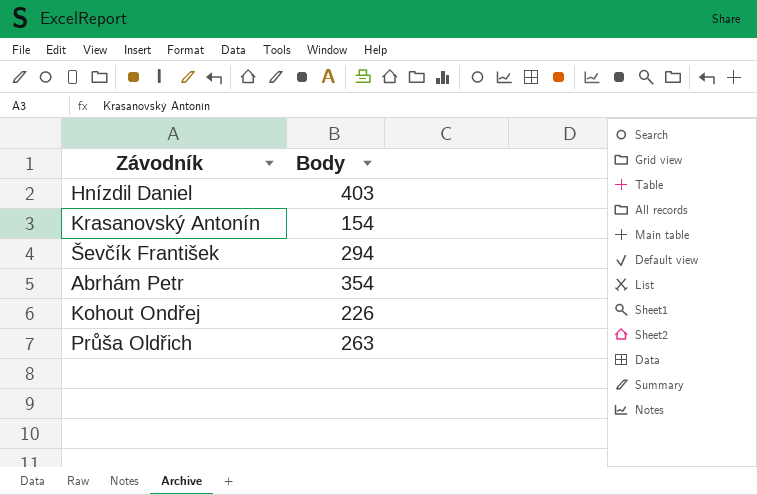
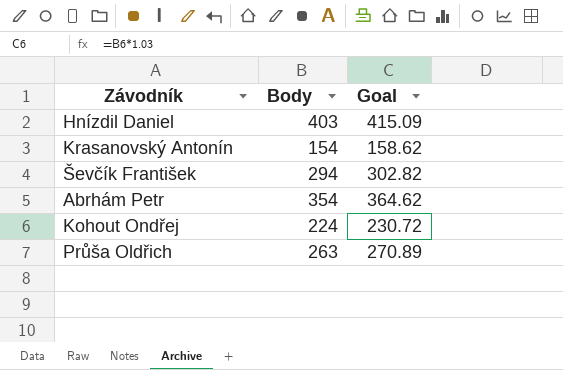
column Goal | formula: none -> [Body] * 1.03
Kohout Ondřej | Body: 226 -> 224

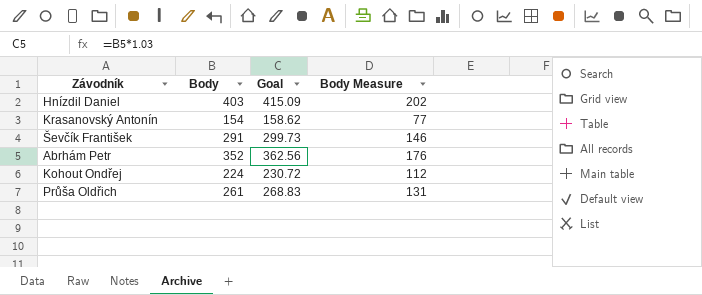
column Body Measure | formula: none -> [Body] * 0.5
Ševčík František | Body: 294 -> 291
Ševčík František | Goal: 302.82 -> 299.73
Abrhám Petr | Body: 354 -> 352
Abrhám Petr | Goal: 364.62 -> 362.56
Průša Oldřich | Body: 263 -> 261
Průša Oldřich | Goal: 270.89 -> 268.83

